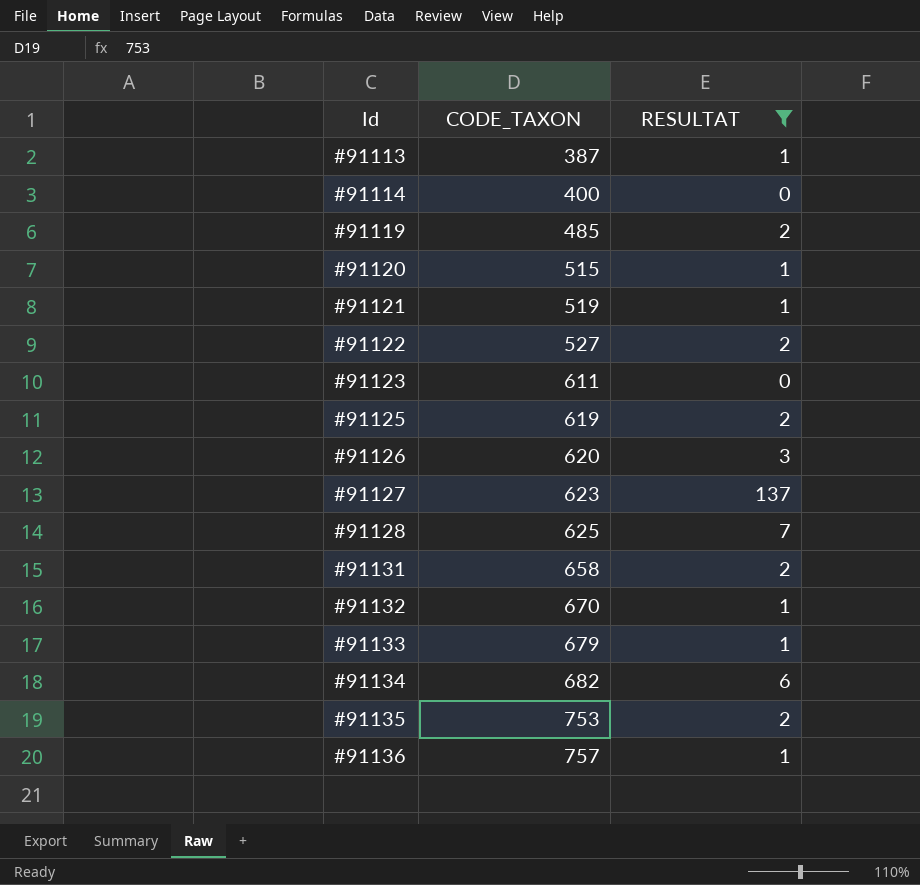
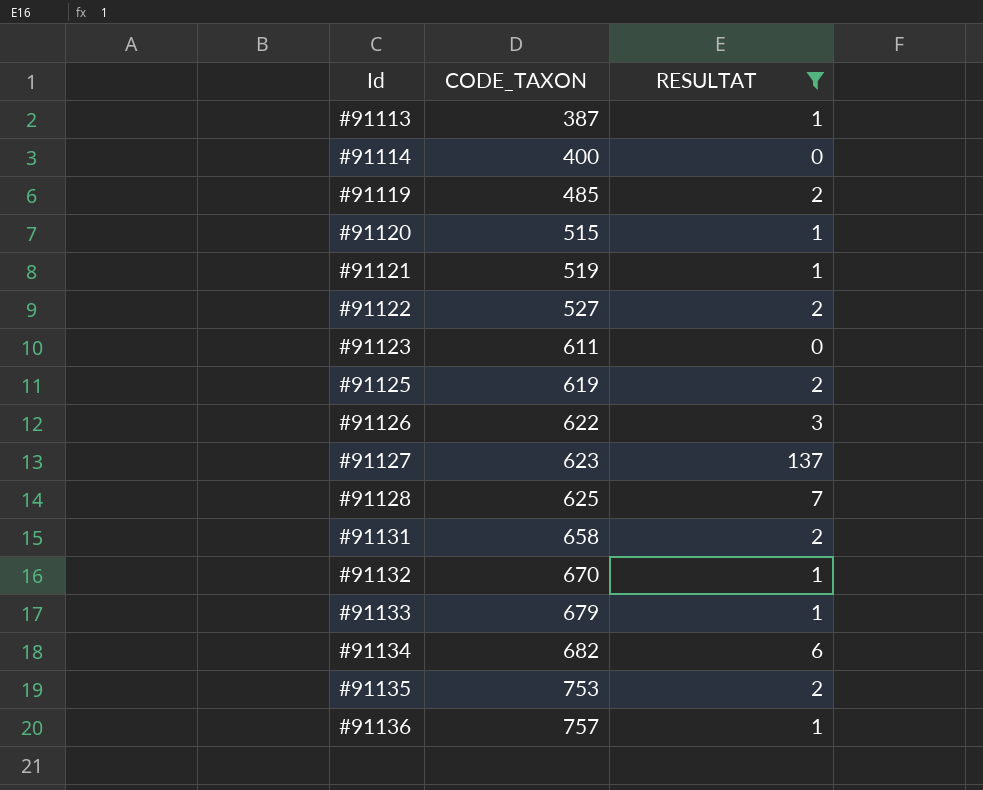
#91126 | CODE_TAXON: 620 -> 622

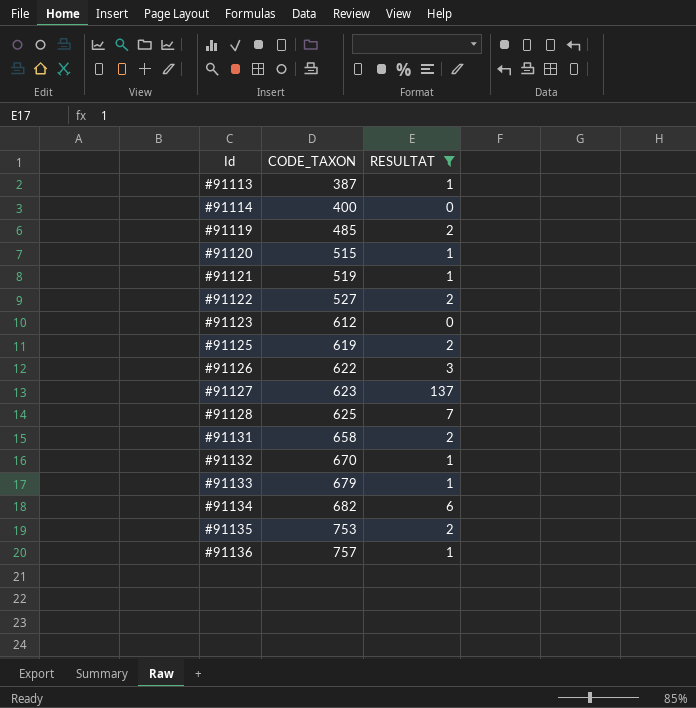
#91123 | CODE_TAXON: 611 -> 612

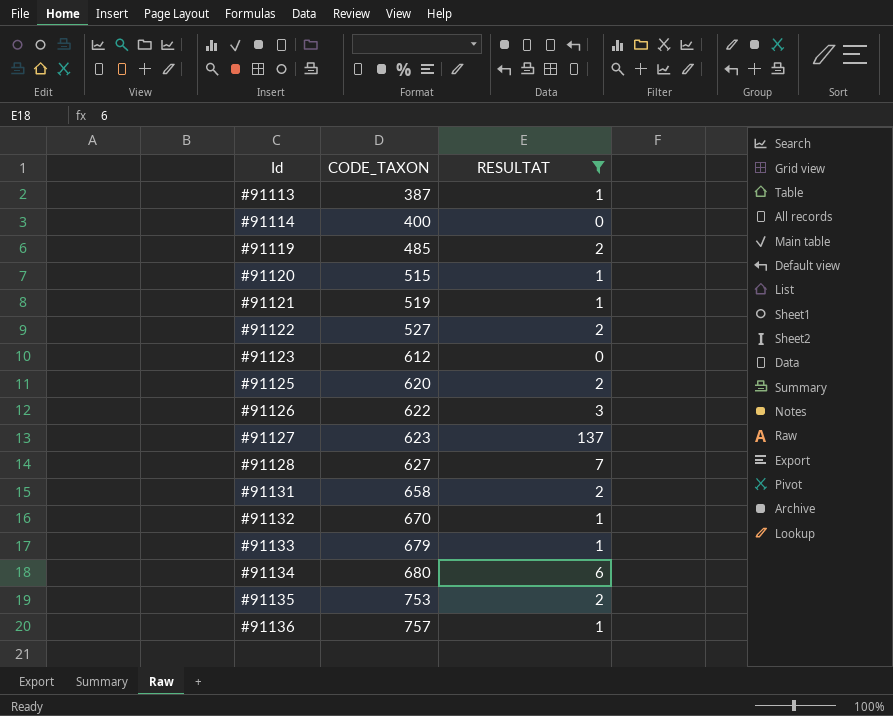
#91125 | CODE_TAXON: 619 -> 620
#91128 | CODE_TAXON: 625 -> 627
#91134 | CODE_TAXON: 682 -> 680

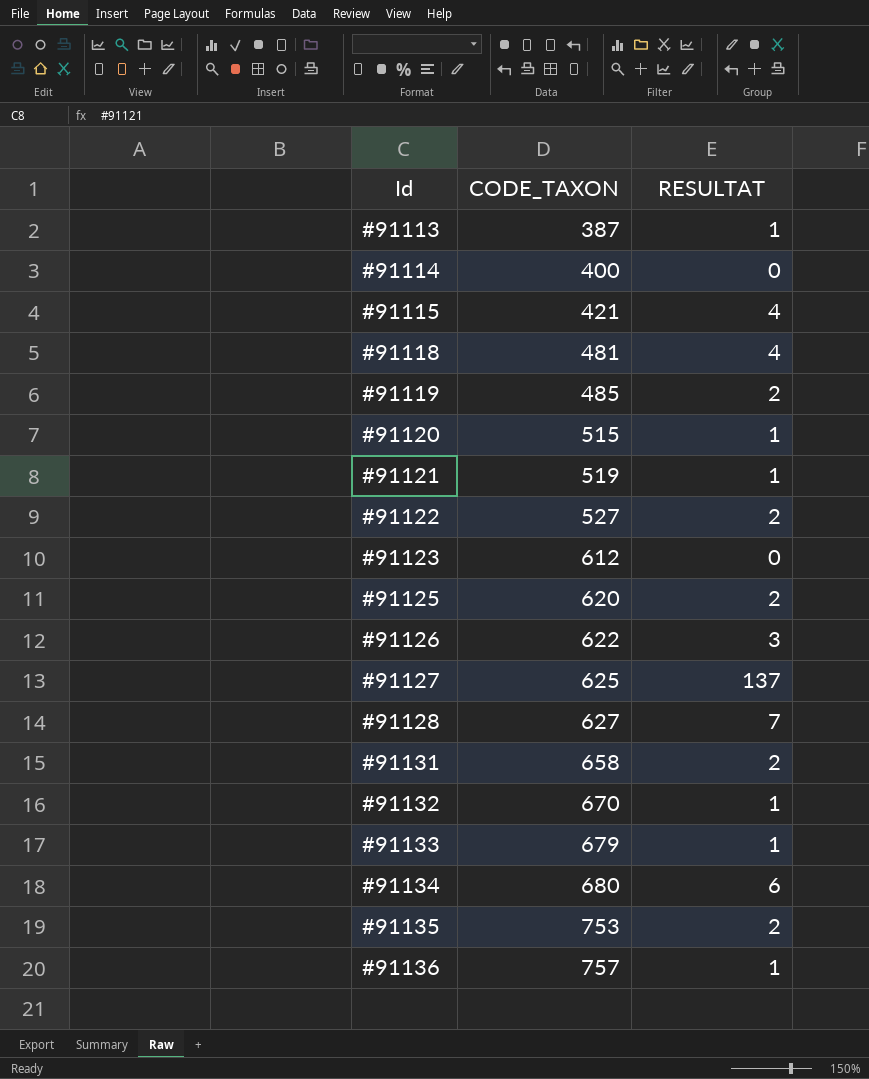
filter: RESULTAT != 4 -> none
#91127 | CODE_TAXON: 623 -> 625

